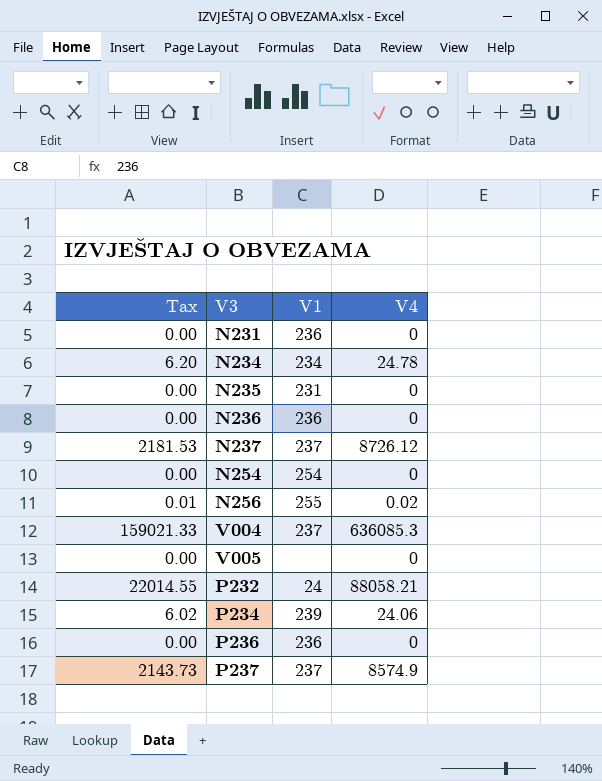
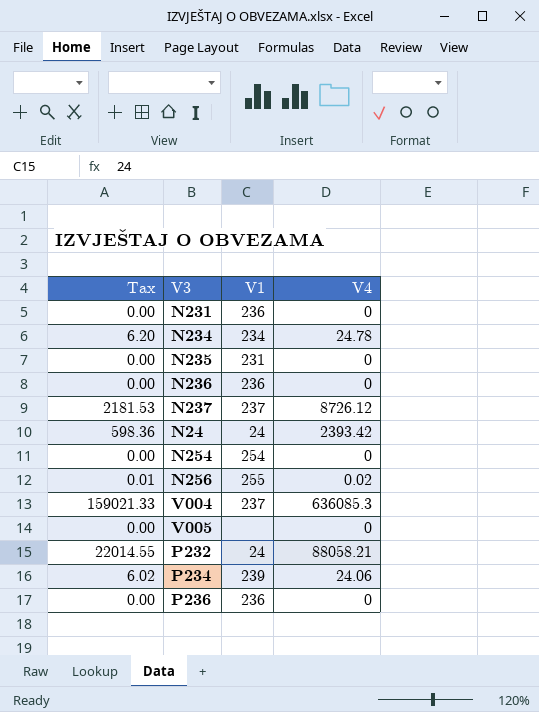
row P237: 2143.73 | 237 | 8574.9 -> none
row N24: none -> 598.36 | 24 | 2393.42

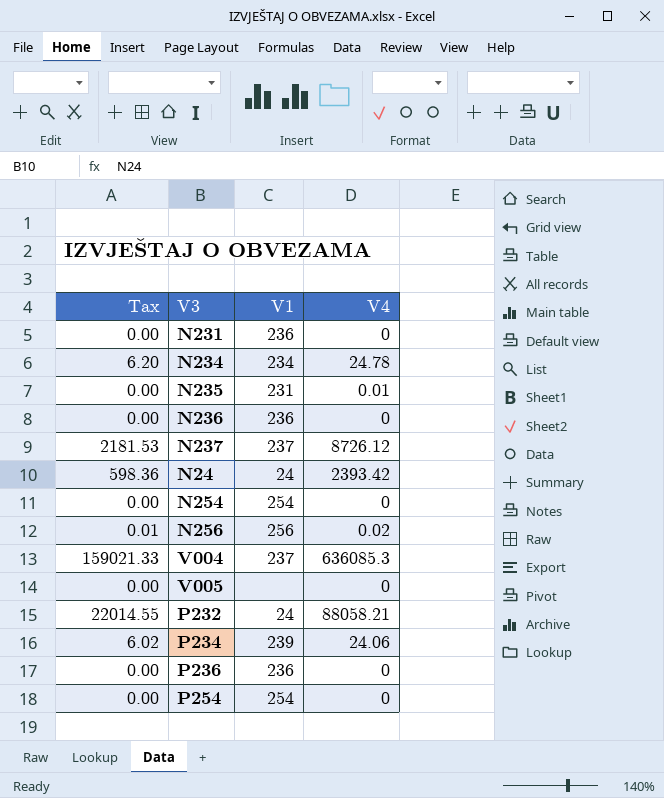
N235 | V4: 0 -> 0.01
N256 | V1: 255 -> 256
row P254: none -> 0.00 | 254 | 0

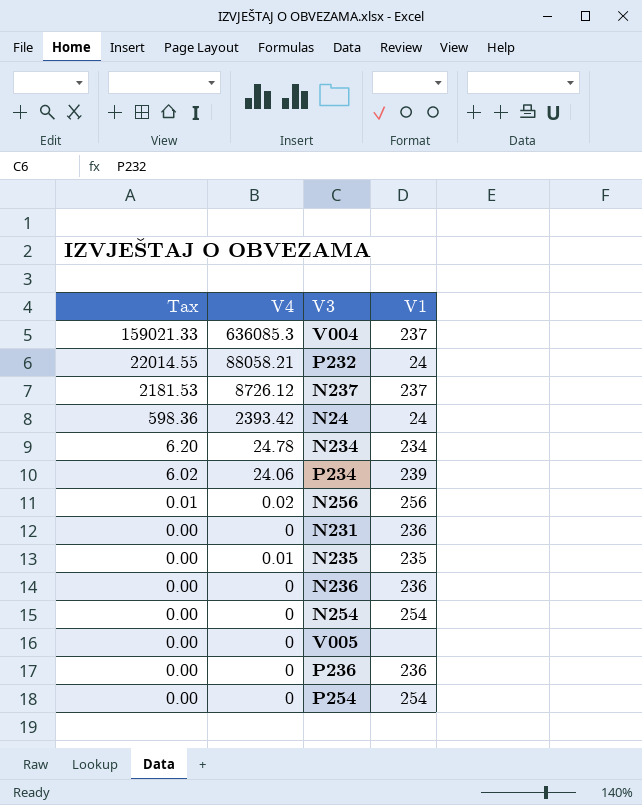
row order: none -> Tax descending
column V4 | position: 4 -> 2
N235 | V1: 231 -> 235

